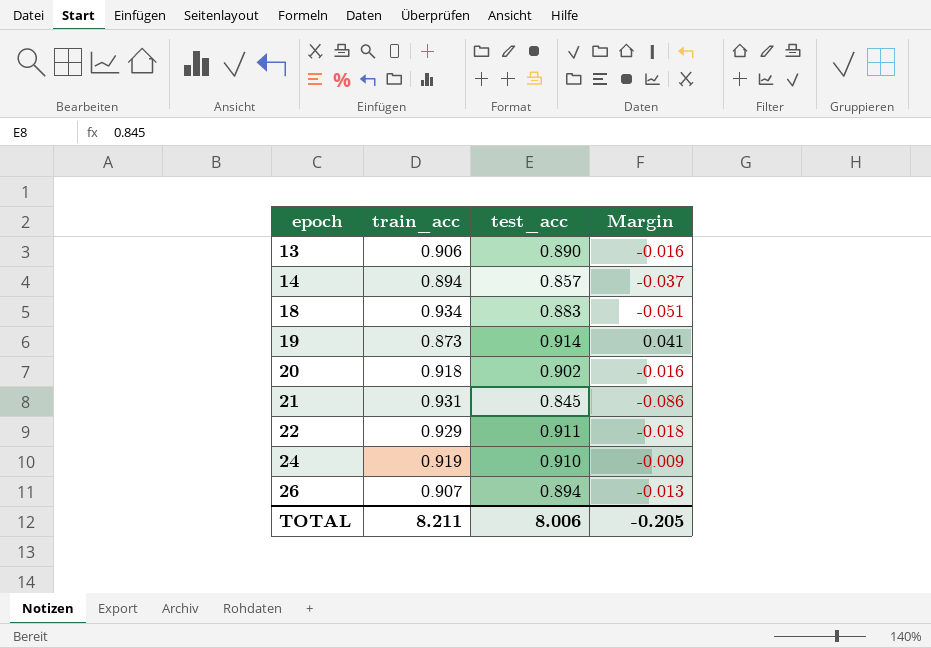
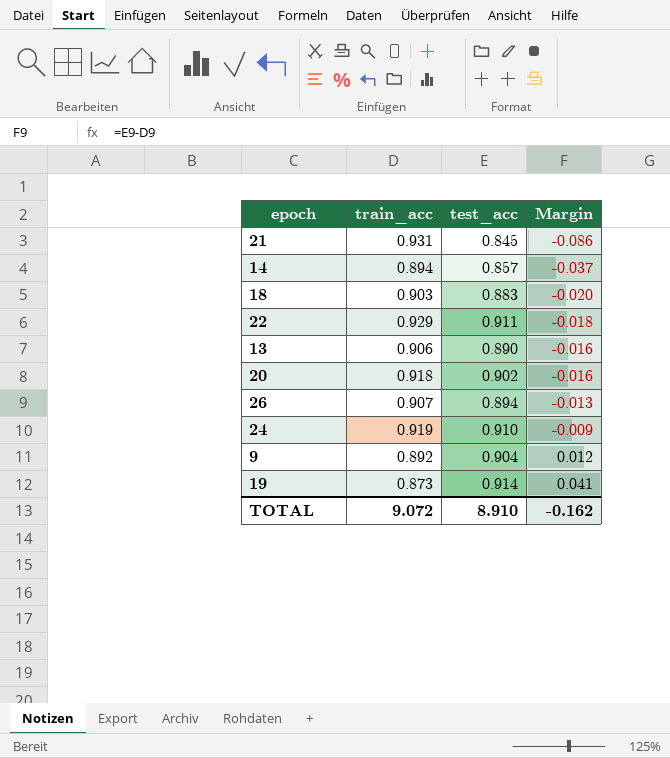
row order: epoch ascending -> Margin ascending
18 | train_acc: 0.934 -> 0.903
18 | Margin: -0.051 -> -0.020
row 9: none -> 0.892 | 0.904 | 0.012
TOTAL | train_acc: 8.211 -> 9.072
TOTAL | test_acc: 8.006 -> 8.910
TOTAL | Margin: -0.205 -> -0.162

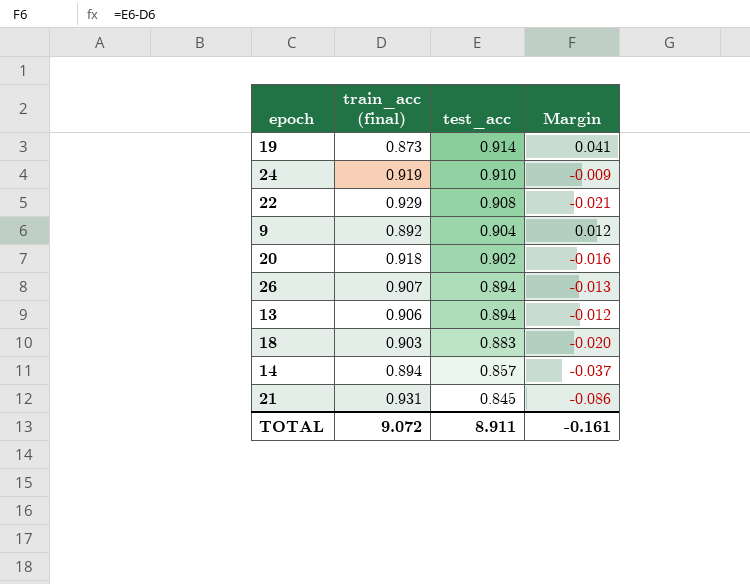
row order: Margin ascending -> test_acc descending
column name: train_acc -> train_acc (final)
22 | test_acc: 0.911 -> 0.908
22 | Margin: -0.018 -> -0.021
13 | test_acc: 0.890 -> 0.894
13 | Margin: -0.016 -> -0.012
TOTAL | test_acc: 8.910 -> 8.911
TOTAL | Margin: -0.162 -> -0.161

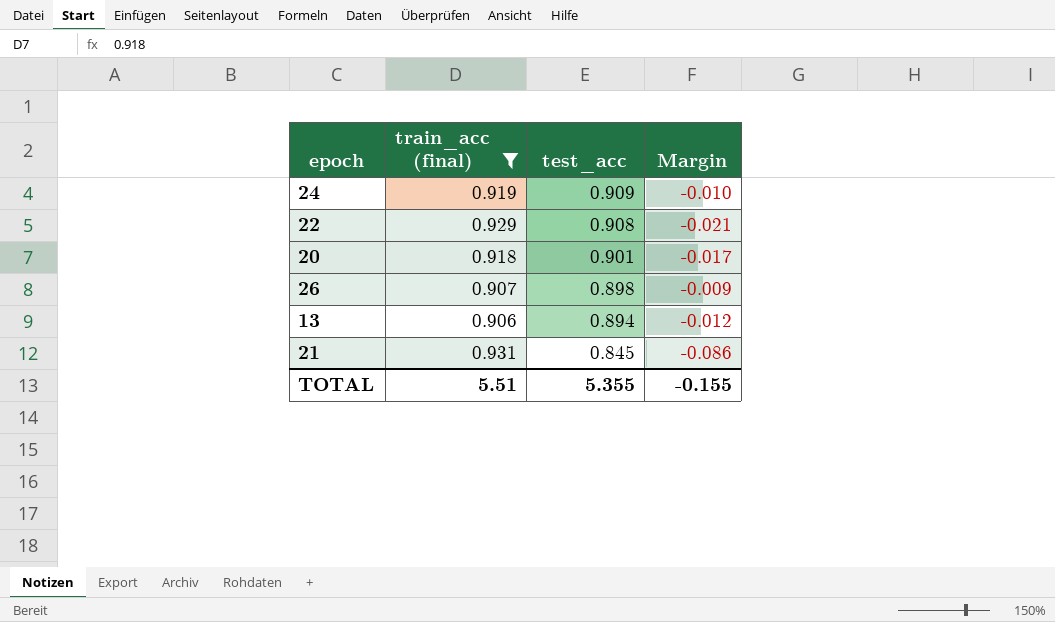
filter: none -> train_acc (final) >= 0.906
24 | test_acc: 0.910 -> 0.909
24 | Margin: -0.009 -> -0.010
20 | test_acc: 0.902 -> 0.901
20 | Margin: -0.016 -> -0.017
26 | test_acc: 0.894 -> 0.898
26 | Margin: -0.013 -> -0.009
TOTAL | train_acc (final): 9.072 -> 5.51
TOTAL | test_acc: 8.911 -> 5.355
TOTAL | Margin: -0.161 -> -0.155

